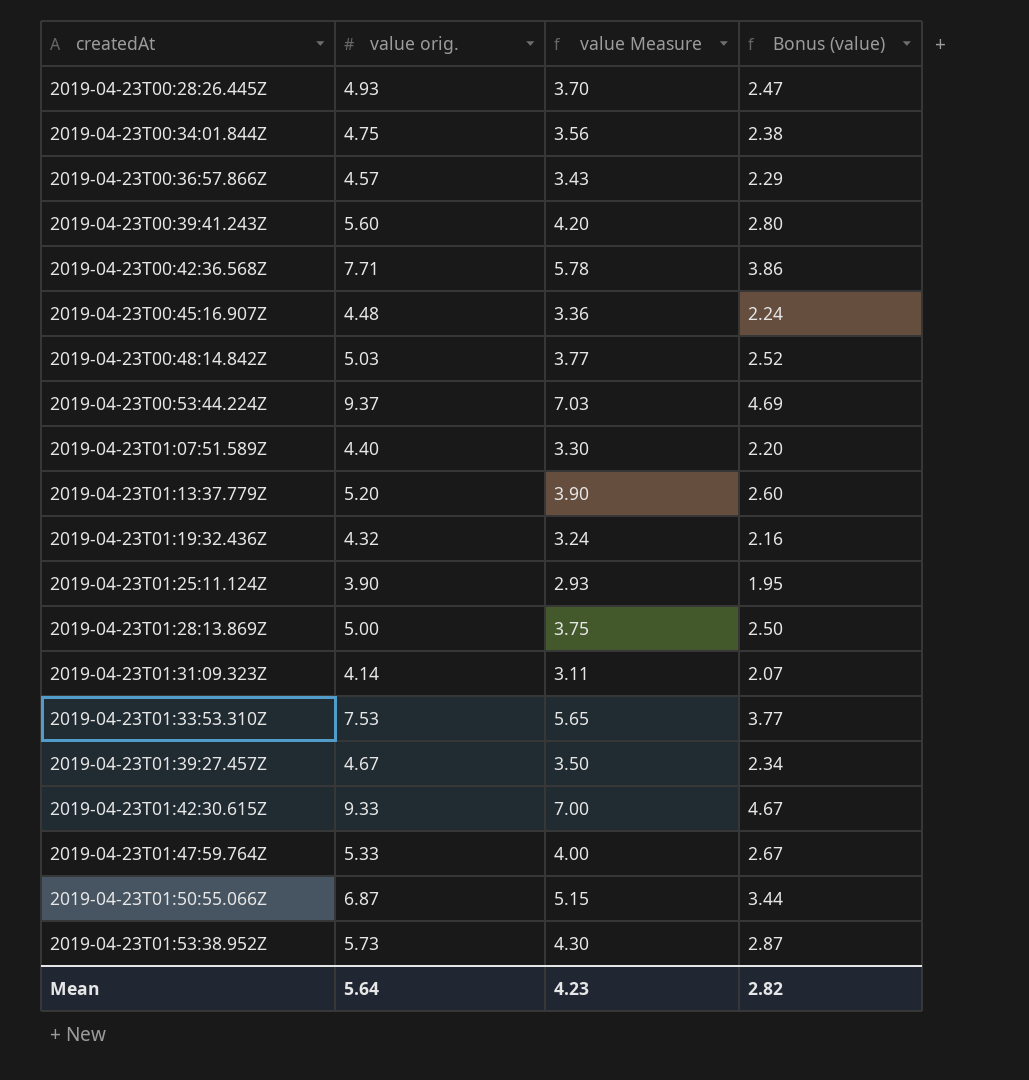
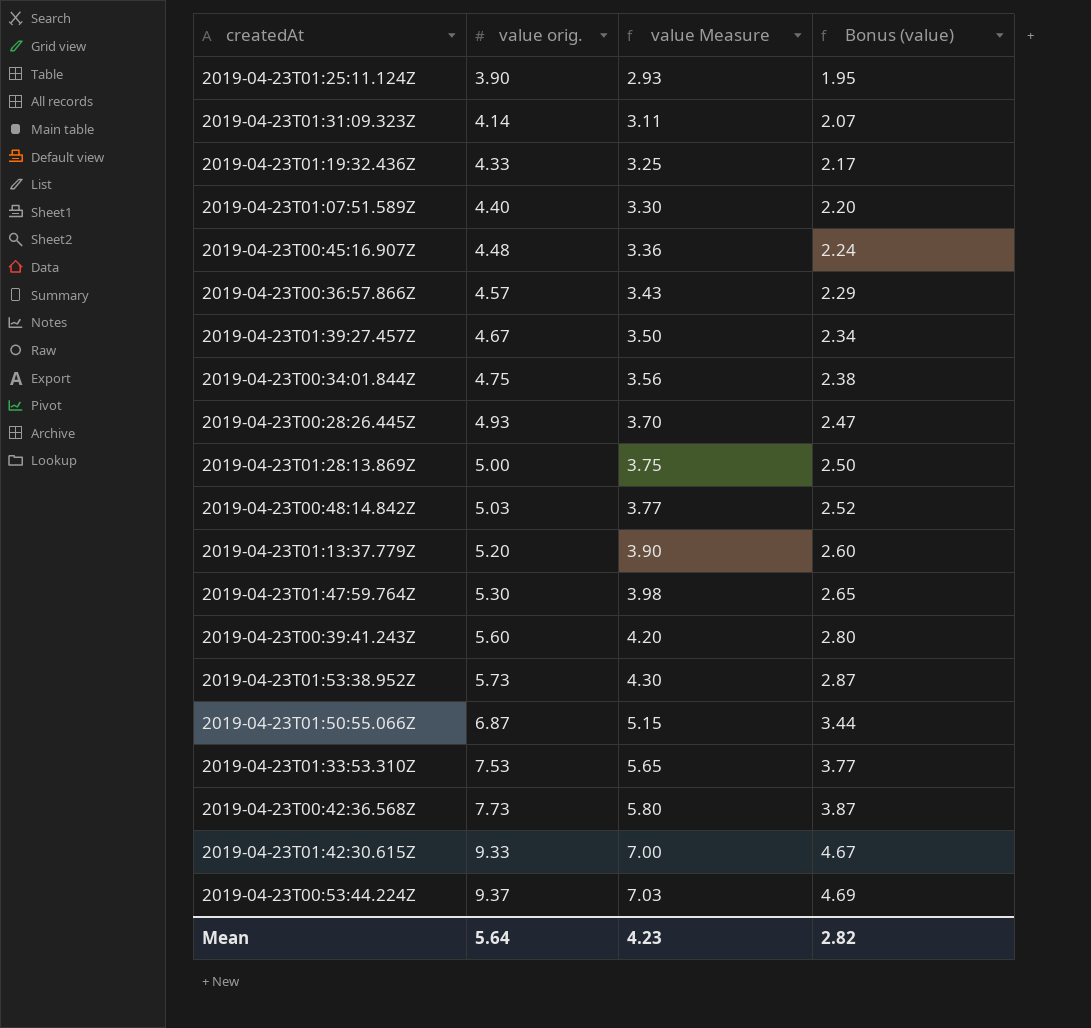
row order: createdAt ascending -> value orig. ascending
2019-04-23T01:19:32.436Z | value orig.: 4.32 -> 4.33
2019-04-23T01:19:32.436Z | value Measure: 3.24 -> 3.25
2019-04-23T01:19:32.436Z | Bonus (value): 2.16 -> 2.17
2019-04-23T01:47:59.764Z | value orig.: 5.33 -> 5.30
2019-04-23T01:47:59.764Z | value Measure: 4.00 -> 3.98
2019-04-23T01:47:59.764Z | Bonus (value): 2.67 -> 2.65
2019-04-23T00:42:36.568Z | value orig.: 7.71 -> 7.73
2019-04-23T00:42:36.568Z | value Measure: 5.78 -> 5.80
2019-04-23T00:42:36.568Z | Bonus (value): 3.86 -> 3.87

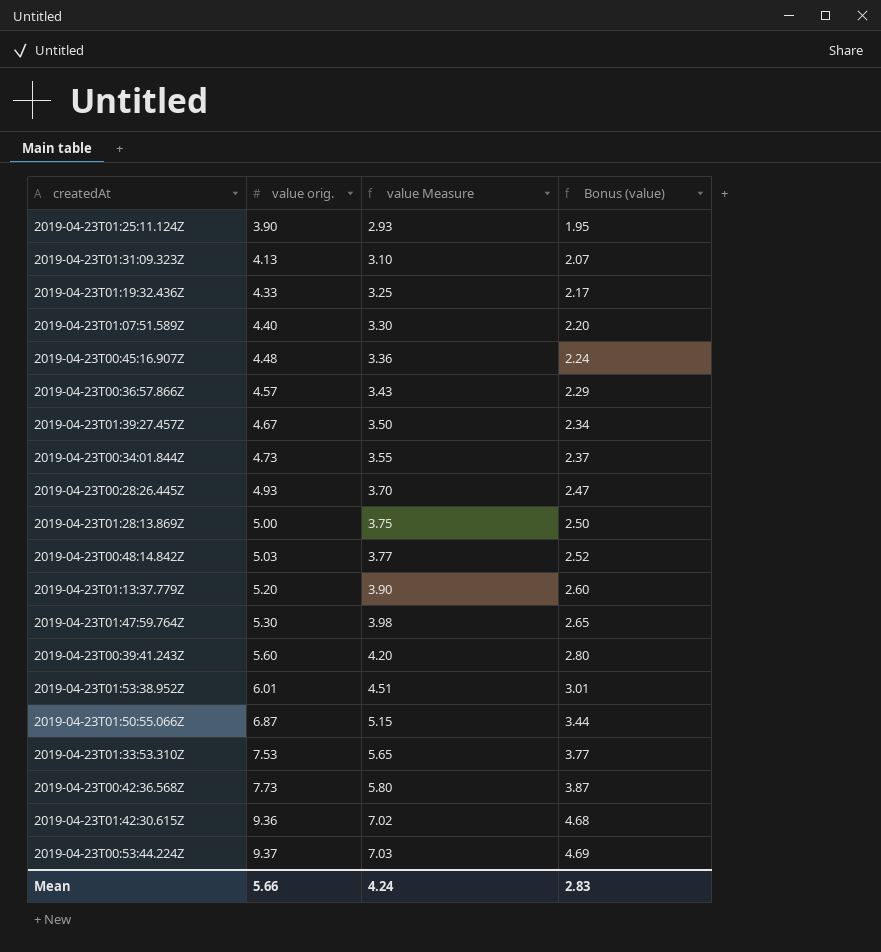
2019-04-23T01:31:09.323Z | value orig.: 4.14 -> 4.13
2019-04-23T01:31:09.323Z | value Measure: 3.11 -> 3.10
2019-04-23T00:34:01.844Z | value orig.: 4.75 -> 4.73
2019-04-23T00:34:01.844Z | value Measure: 3.56 -> 3.55
2019-04-23T00:34:01.844Z | Bonus (value): 2.38 -> 2.37
2019-04-23T01:53:38.952Z | value orig.: 5.73 -> 6.01
2019-04-23T01:53:38.952Z | value Measure: 4.30 -> 4.51
2019-04-23T01:53:38.952Z | Bonus (value): 2.87 -> 3.01
2019-04-23T01:42:30.615Z | value orig.: 9.33 -> 9.36
2019-04-23T01:42:30.615Z | value Measure: 7.00 -> 7.02
2019-04-23T01:42:30.615Z | Bonus (value): 4.67 -> 4.68
Mean | value orig.: 5.64 -> 5.66
Mean | value Measure: 4.23 -> 4.24
Mean | Bonus (value): 2.82 -> 2.83

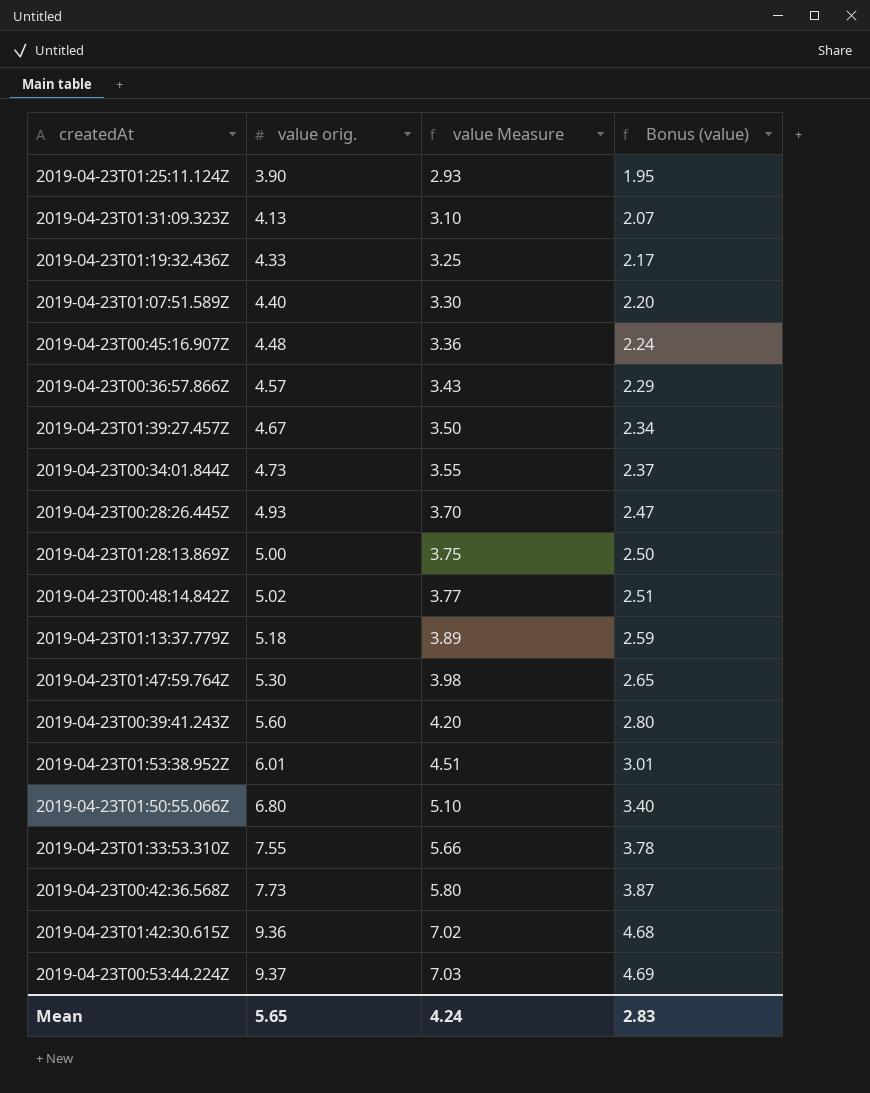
2019-04-23T00:48:14.842Z | value orig.: 5.03 -> 5.02
2019-04-23T00:48:14.842Z | Bonus (value): 2.52 -> 2.51
2019-04-23T01:13:37.779Z | value orig.: 5.20 -> 5.18
2019-04-23T01:13:37.779Z | value Measure: 3.90 -> 3.89
2019-04-23T01:13:37.779Z | Bonus (value): 2.60 -> 2.59
2019-04-23T01:50:55.066Z | value orig.: 6.87 -> 6.80
2019-04-23T01:50:55.066Z | value Measure: 5.15 -> 5.10
2019-04-23T01:50:55.066Z | Bonus (value): 3.44 -> 3.40
2019-04-23T01:33:53.310Z | value orig.: 7.53 -> 7.55
2019-04-23T01:33:53.310Z | value Measure: 5.65 -> 5.66
2019-04-23T01:33:53.310Z | Bonus (value): 3.77 -> 3.78
Mean | value orig.: 5.66 -> 5.65

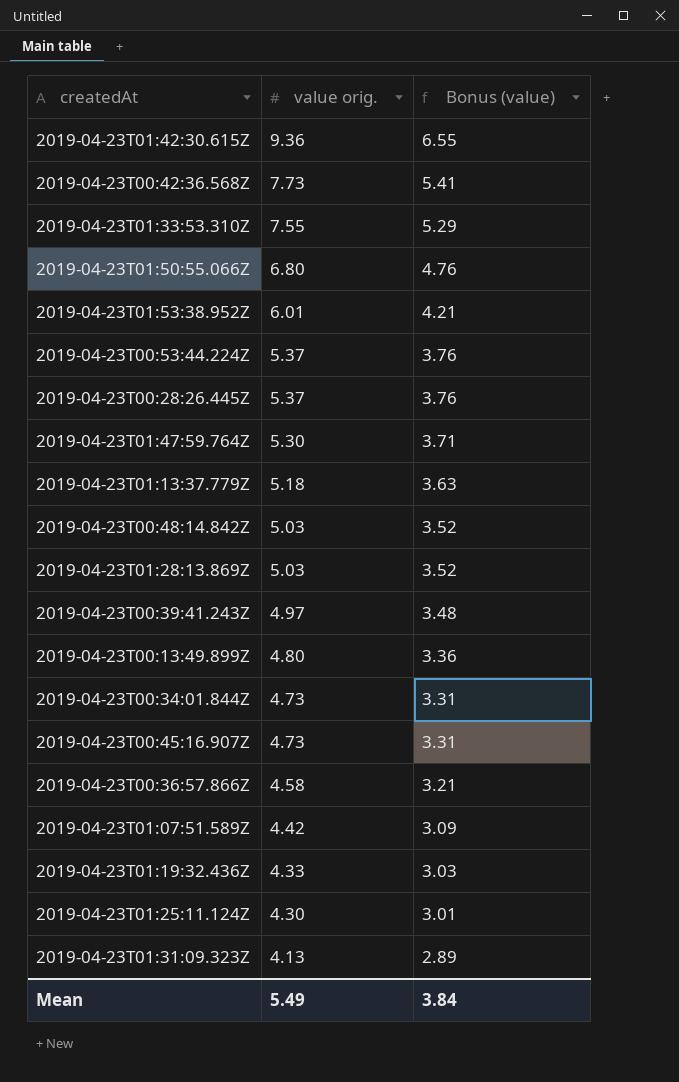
row order: value orig. ascending -> value orig. descending
column value Measure | formula: [value orig.] * 0.75 -> none
column Bonus (value) | formula: [value orig.] * 0.5 -> [value orig.] * 0.7
row 2019-04-23T01:39:27.457Z: 4.67 | 3.50 | 2.34 -> none
2019-04-23T00:53:44.224Z | value orig.: 9.37 -> 5.37
2019-04-23T00:28:26.445Z | value orig.: 4.93 -> 5.37
2019-04-23T00:48:14.842Z | value orig.: 5.02 -> 5.03
2019-04-23T01:28:13.869Z | value orig.: 5.00 -> 5.03
2019-04-23T00:39:41.243Z | value orig.: 5.60 -> 4.97
row 2019-04-23T00:13:49.899Z: none -> 4.80 | 3.36
2019-04-23T00:45:16.907Z | value orig.: 4.48 -> 4.73
2019-04-23T00:36:57.866Z | value orig.: 4.57 -> 4.58
2019-04-23T01:07:51.589Z | value orig.: 4.40 -> 4.42
2019-04-23T01:25:11.124Z | value orig.: 3.90 -> 4.30
Mean | value orig.: 5.65 -> 5.49
Mean | Bonus (value): 2.83 -> 3.84

